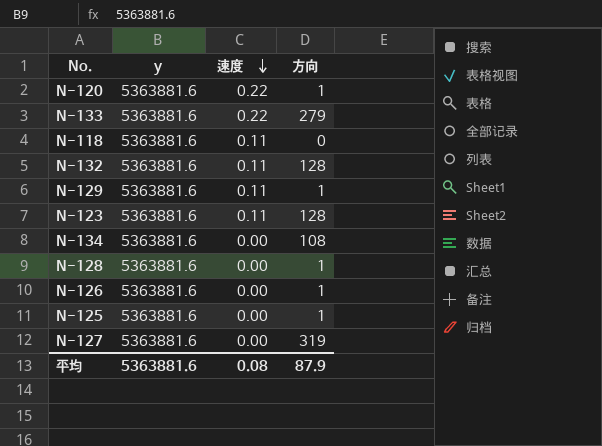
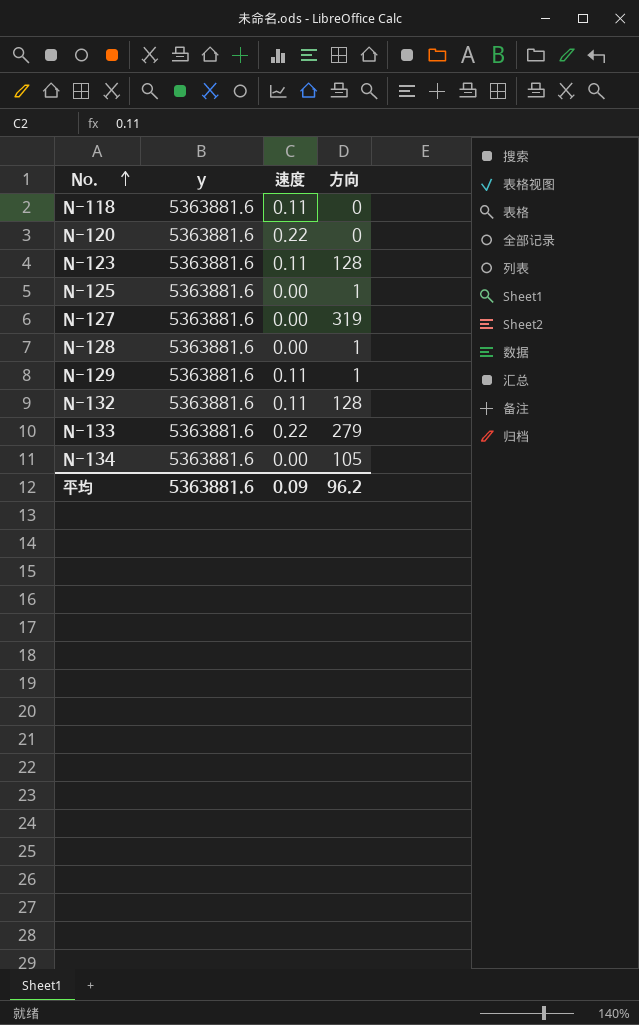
row order: 速度 descending -> No. ascending
row N-126: 5363881.6 | 0.00 | 1 -> none
N-120 | 方向: 1 -> 0
N-134 | 方向: 108 -> 105
平均 | 速度: 0.08 -> 0.09
平均 | 方向: 87.9 -> 96.2

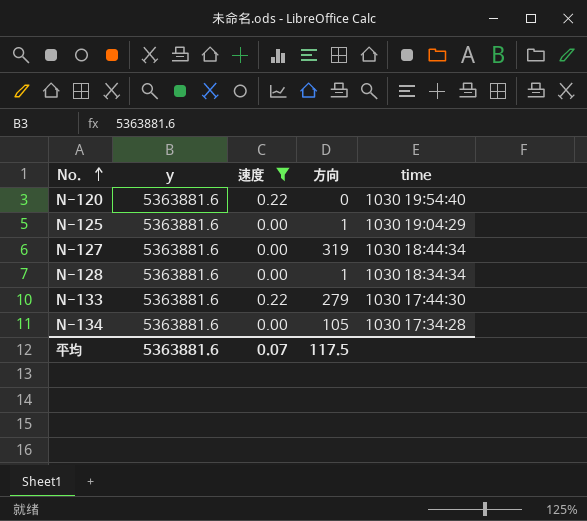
filter: none -> 速度 != 0.11
column time | position: none -> 5
平均 | 速度: 0.09 -> 0.07
平均 | 方向: 96.2 -> 117.5

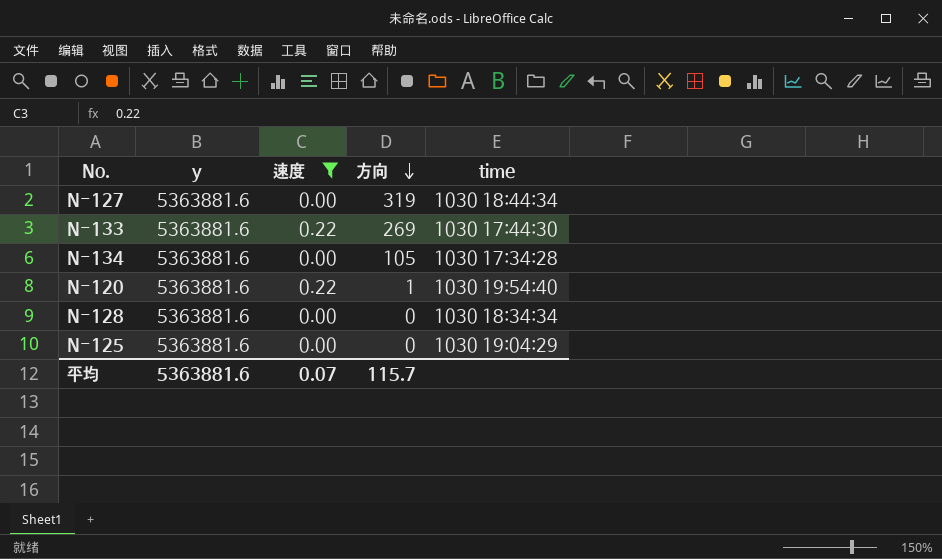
row order: No. ascending -> 方向 descending
N-133 | 方向: 279 -> 269
N-120 | 方向: 0 -> 1
N-128 | 方向: 1 -> 0
N-125 | 方向: 1 -> 0
平均 | 方向: 117.5 -> 115.7

